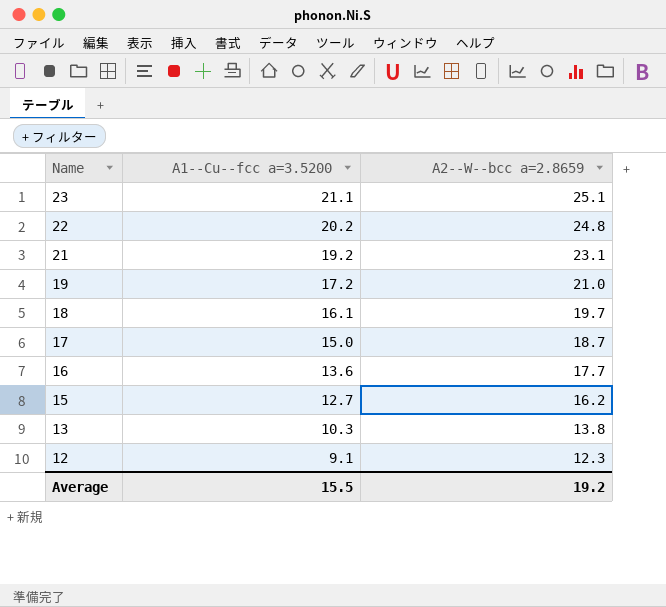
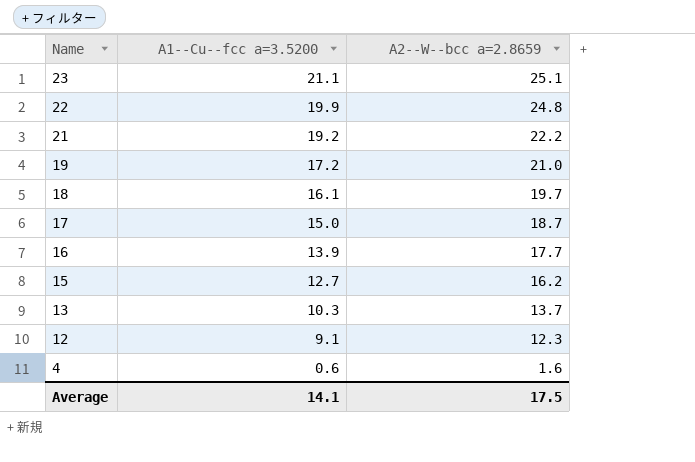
22 | A1--Cu--fcc a=3.5200: 20.2 -> 19.9
21 | A2--W--bcc a=2.8659: 23.1 -> 22.2
16 | A1--Cu--fcc a=3.5200: 13.6 -> 13.9
13 | A2--W--bcc a=2.8659: 13.8 -> 13.7
row 4: none -> 0.6 | 1.6
Average | A1--Cu--fcc a=3.5200: 15.5 -> 14.1
Average | A2--W--bcc a=2.8659: 19.2 -> 17.5

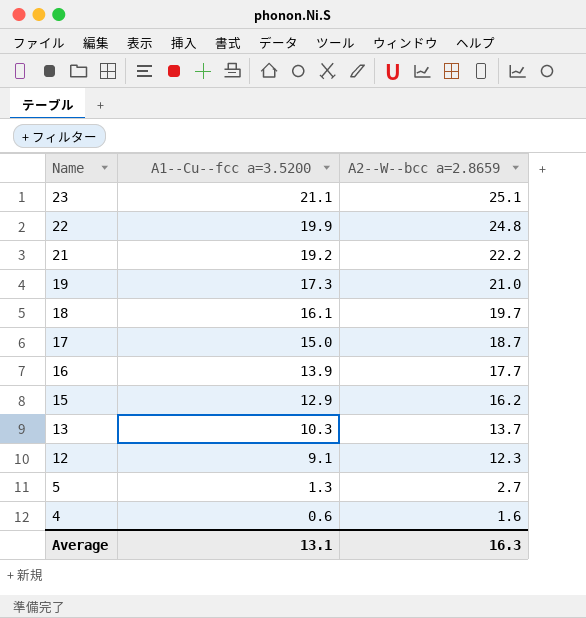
19 | A1--Cu--fcc a=3.5200: 17.2 -> 17.3
15 | A1--Cu--fcc a=3.5200: 12.7 -> 12.9
row 5: none -> 1.3 | 2.7
Average | A1--Cu--fcc a=3.5200: 14.1 -> 13.1
Average | A2--W--bcc a=2.8659: 17.5 -> 16.3

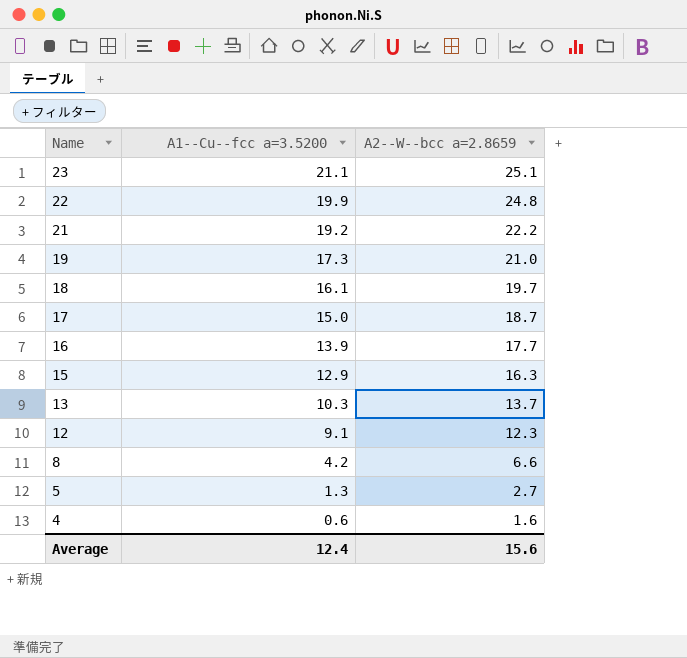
15 | A2--W--bcc a=2.8659: 16.2 -> 16.3
row 8: none -> 4.2 | 6.6
Average | A1--Cu--fcc a=3.5200: 13.1 -> 12.4
Average | A2--W--bcc a=2.8659: 16.3 -> 15.6

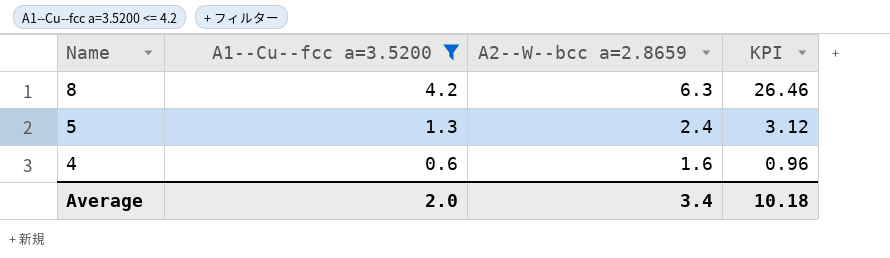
filter: none -> A1--Cu--fcc a=3.5200 <= 4.2
column KPI | formula: none -> [A1--Cu--fcc a=3.5200] * [A2--W--bcc a=2.8659]
8 | A2--W--bcc a=2.8659: 6.6 -> 6.3
5 | A2--W--bcc a=2.8659: 2.7 -> 2.4
Average | A1--Cu--fcc a=3.5200: 12.4 -> 2.0
Average | A2--W--bcc a=2.8659: 15.6 -> 3.4

